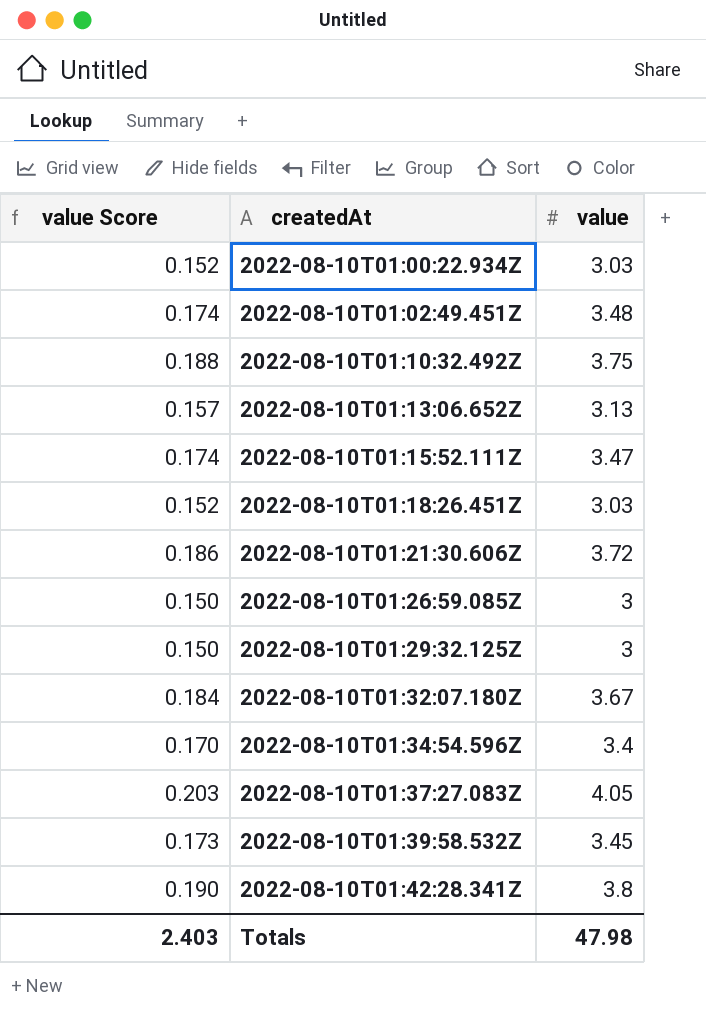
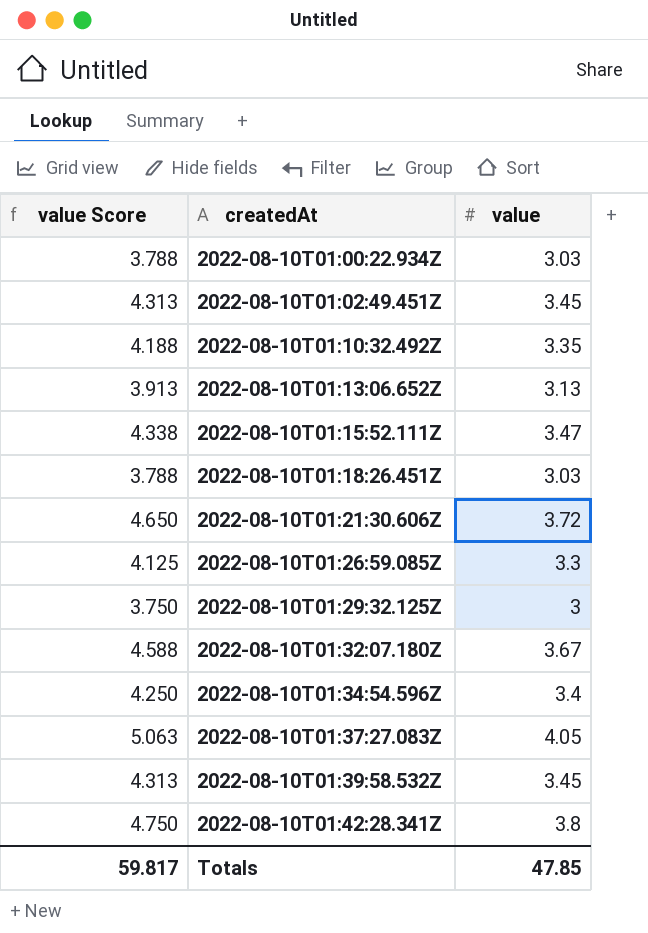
column value Score | formula: [value] * 0.05 -> [value] * 1.25
2022-08-10T01:02:49.451Z | value: 3.48 -> 3.45
2022-08-10T01:10:32.492Z | value: 3.75 -> 3.35
2022-08-10T01:26:59.085Z | value: 3 -> 3.3
Totals | value Score: 2.403 -> 59.817
Totals | value: 47.98 -> 47.85

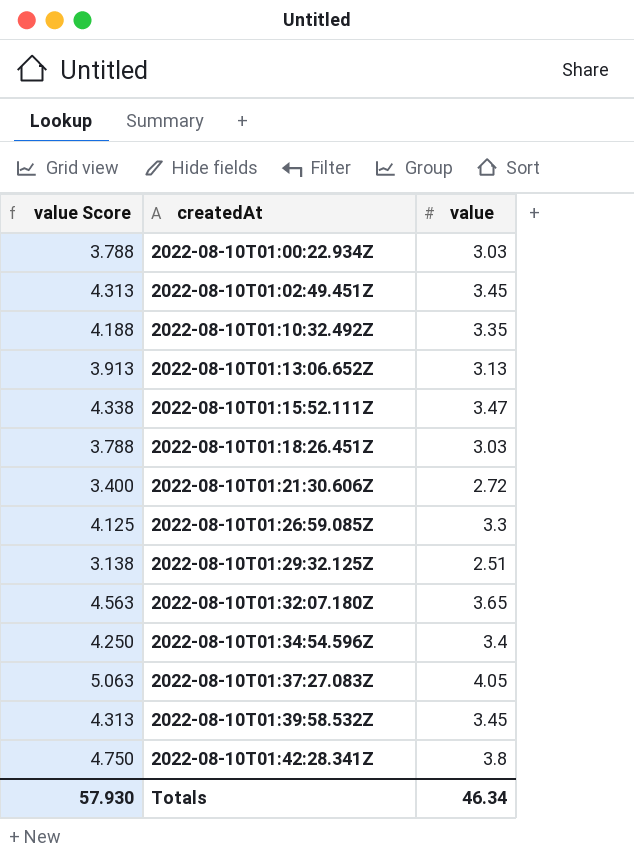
2022-08-10T01:21:30.606Z | value Score: 4.650 -> 3.400
2022-08-10T01:21:30.606Z | value: 3.72 -> 2.72
2022-08-10T01:29:32.125Z | value Score: 3.750 -> 3.138
2022-08-10T01:29:32.125Z | value: 3 -> 2.51
2022-08-10T01:32:07.180Z | value Score: 4.588 -> 4.563
2022-08-10T01:32:07.180Z | value: 3.67 -> 3.65
Totals | value Score: 59.817 -> 57.930
Totals | value: 47.85 -> 46.34

